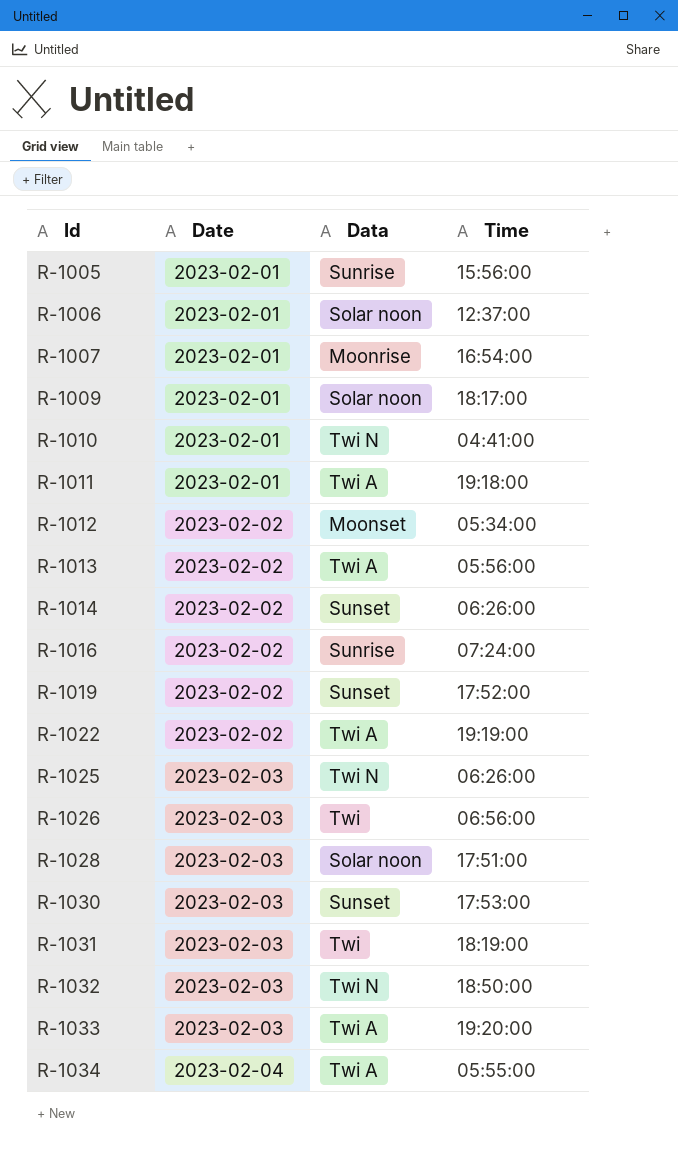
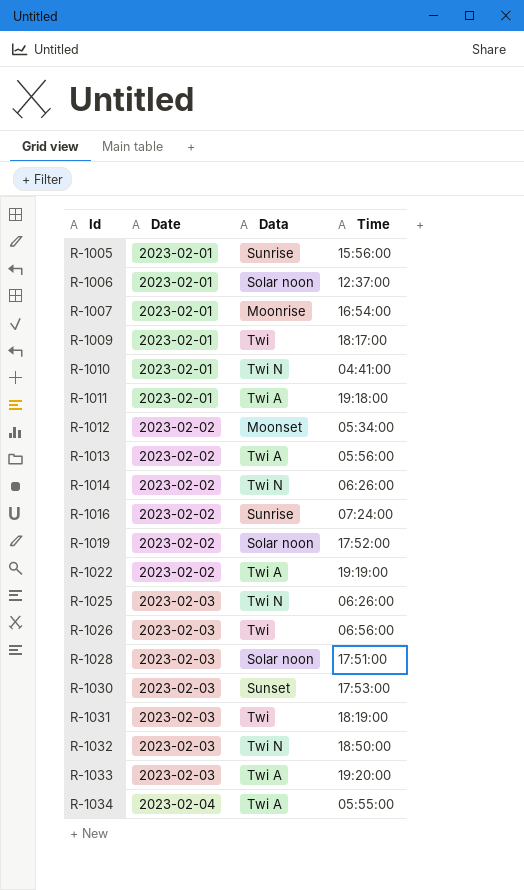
R-1009 | Data: Solar noon -> Twi
R-1014 | Data: Sunset -> Twi N
R-1019 | Data: Sunset -> Solar noon

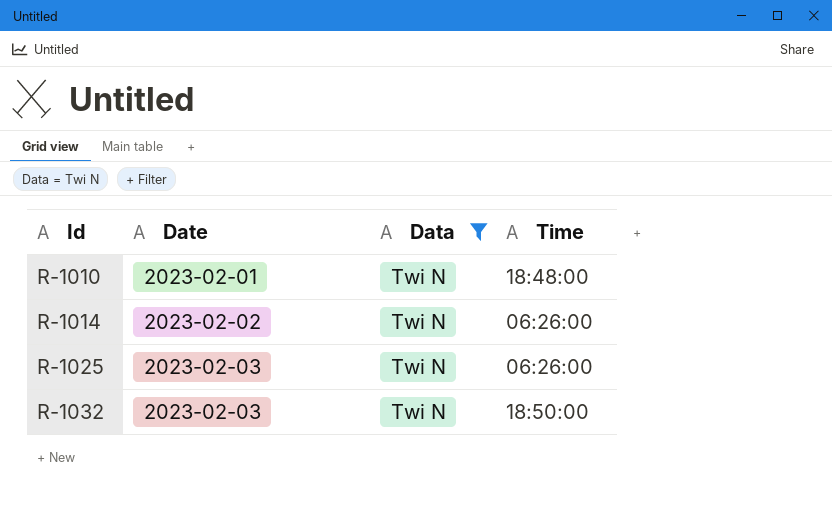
filter: none -> Data = Twi N
R-1010 | Time: 04:41:00 -> 18:48:00

